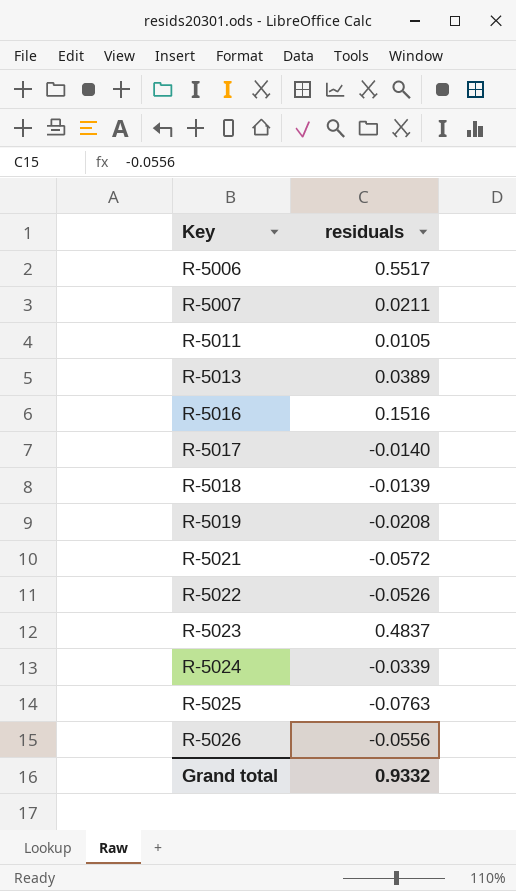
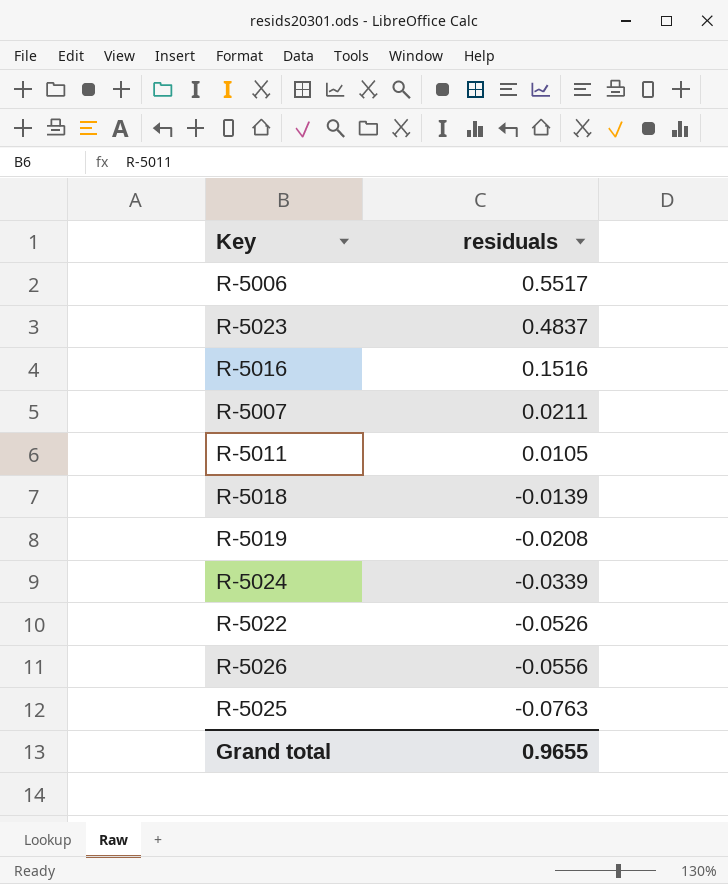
row order: Key ascending -> residuals descending
row R-5013: 0.0389 -> none
row R-5017: -0.0140 -> none
row R-5021: -0.0572 -> none
Grand total | residuals: 0.9332 -> 0.9655

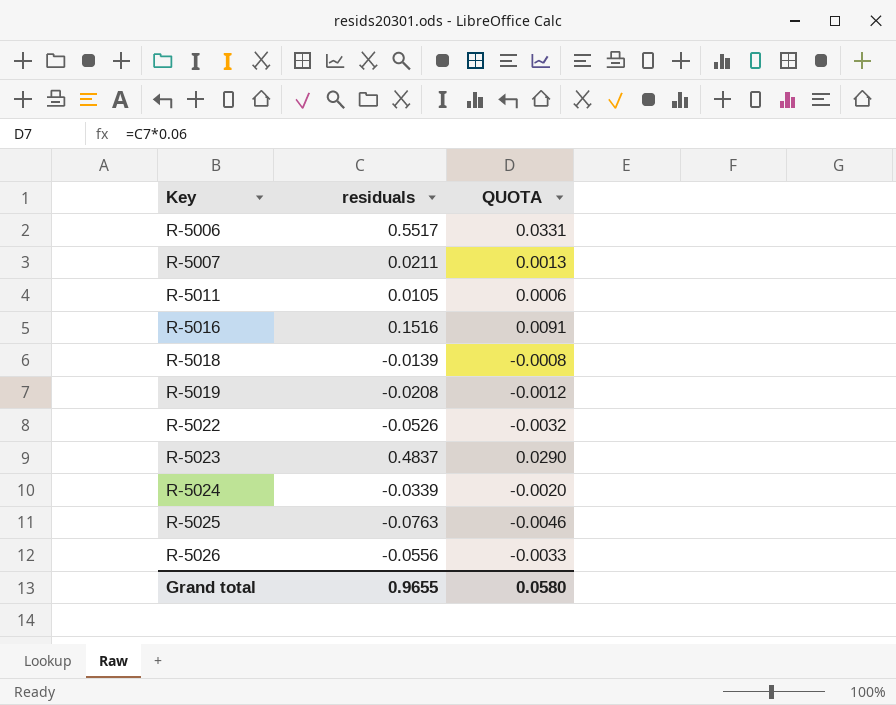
row order: residuals descending -> Key ascending
column QUOTA | formula: none -> [residuals] * 0.06

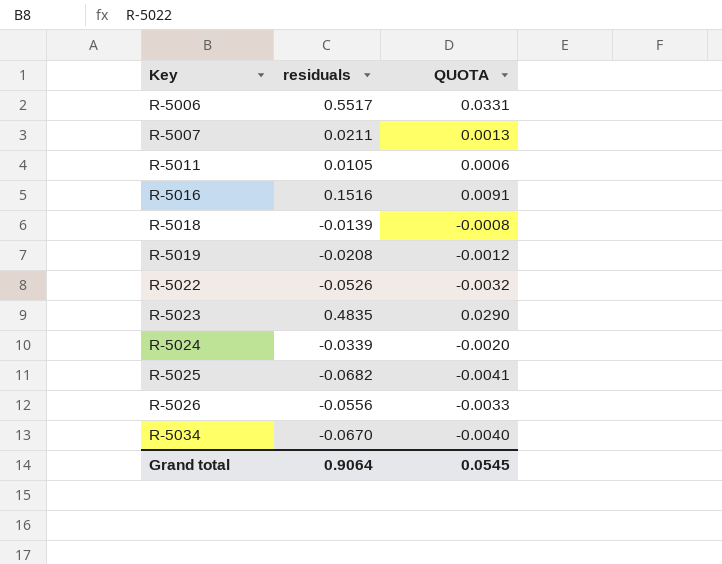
R-5023 | residuals: 0.4837 -> 0.4835
R-5025 | residuals: -0.0763 -> -0.0682
R-5025 | QUOTA: -0.0046 -> -0.0041
row R-5034: none -> -0.0670 | -0.0040
Grand total | residuals: 0.9655 -> 0.9064
Grand total | QUOTA: 0.0580 -> 0.0545

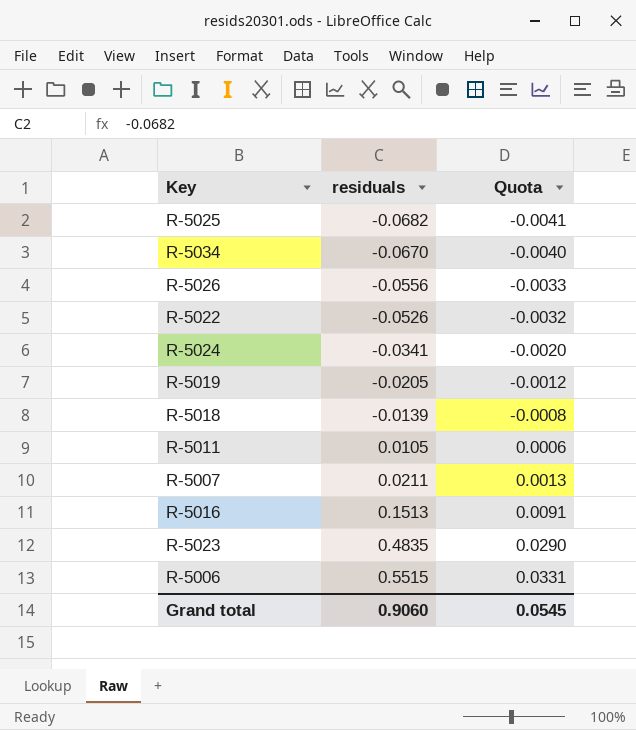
row order: Key ascending -> residuals ascending
column name: QUOTA -> Quota
R-5024 | residuals: -0.0339 -> -0.0341
R-5019 | residuals: -0.0208 -> -0.0205
R-5016 | residuals: 0.1516 -> 0.1513
R-5006 | residuals: 0.5517 -> 0.5515
Grand total | residuals: 0.9064 -> 0.9060

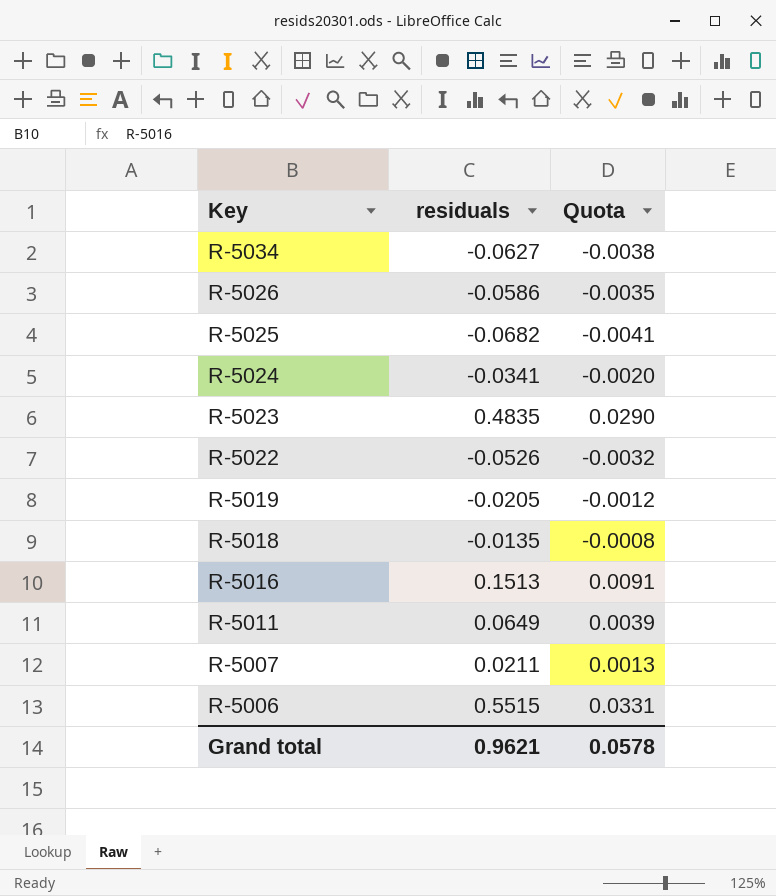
row order: residuals ascending -> Key descending
R-5034 | residuals: -0.0670 -> -0.0627
R-5034 | Quota: -0.0040 -> -0.0038
R-5026 | residuals: -0.0556 -> -0.0586
R-5026 | Quota: -0.0033 -> -0.0035
R-5018 | residuals: -0.0139 -> -0.0135
R-5011 | residuals: 0.0105 -> 0.0649
R-5011 | Quota: 0.0006 -> 0.0039
Grand total | residuals: 0.9060 -> 0.9621
Grand total | Quota: 0.0545 -> 0.0578

